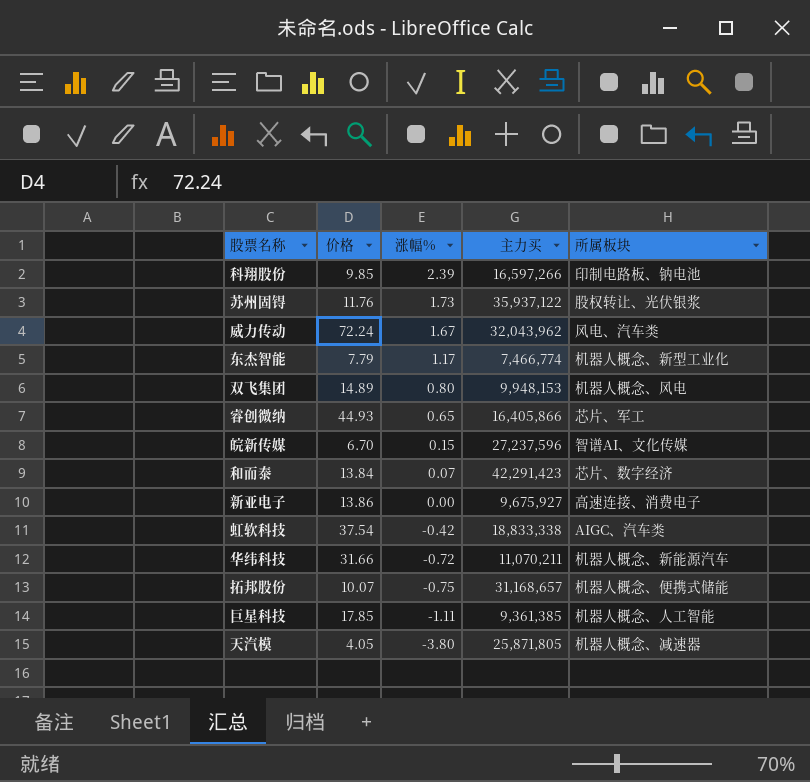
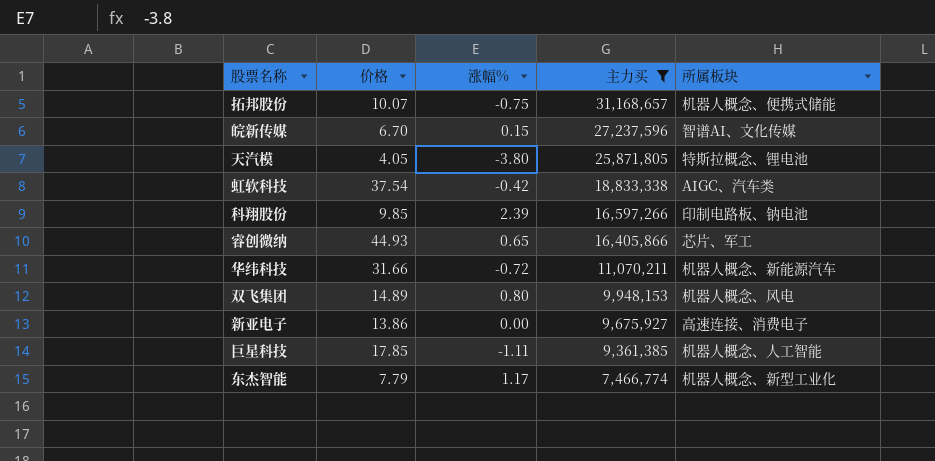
filter: none -> 主力买 <= 31,168,657
row order: 涨幅% descending -> 主力买 descending
天汽模 | 所属板块: 机器人概念、减速器 -> 特斯拉概念、锂电池

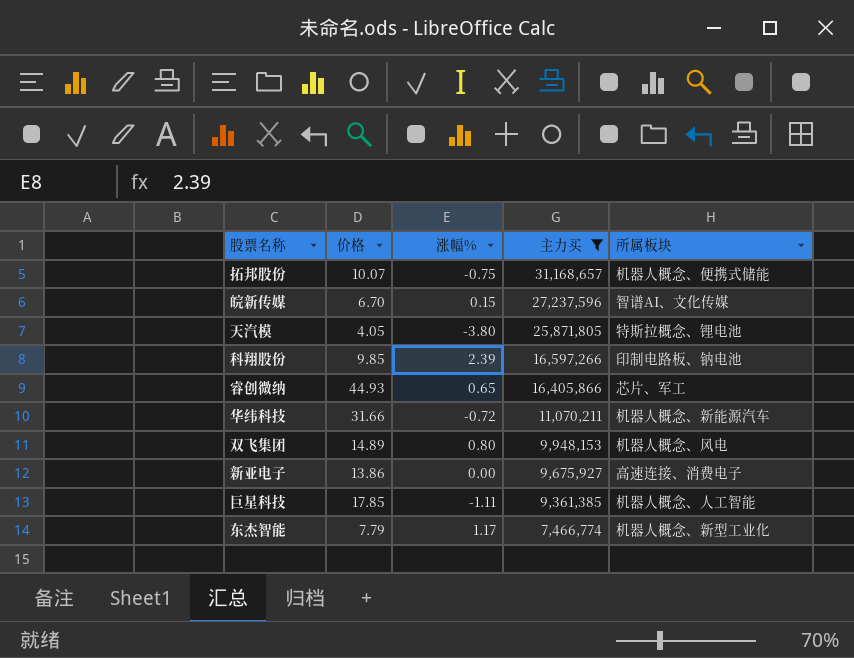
row 虹软科技: 37.54 | -0.42 | 18,833,338 | AIGC、汽车类 -> none

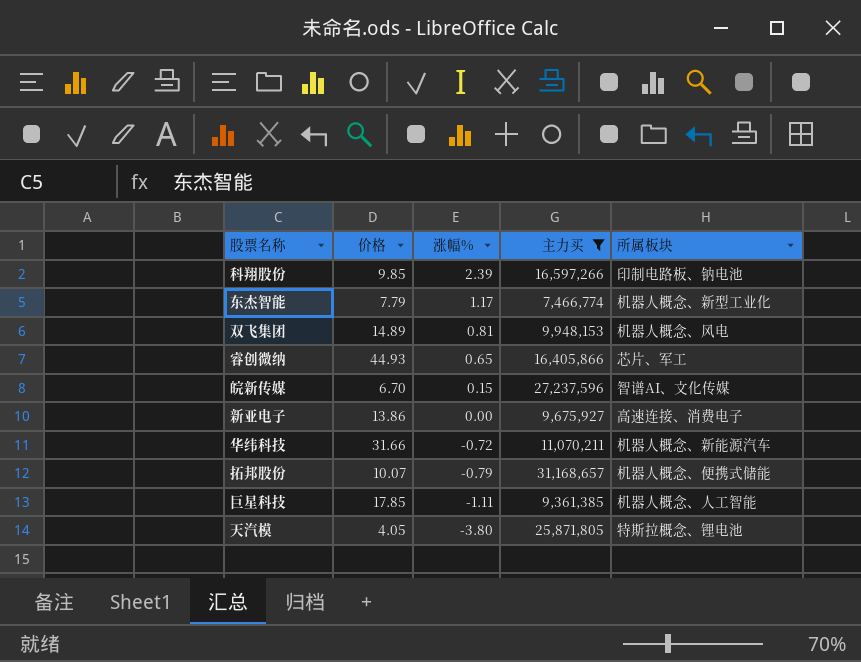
row order: 主力买 descending -> 涨幅% descending
双飞集团 | 涨幅%: 0.80 -> 0.81
拓邦股份 | 涨幅%: -0.75 -> -0.79

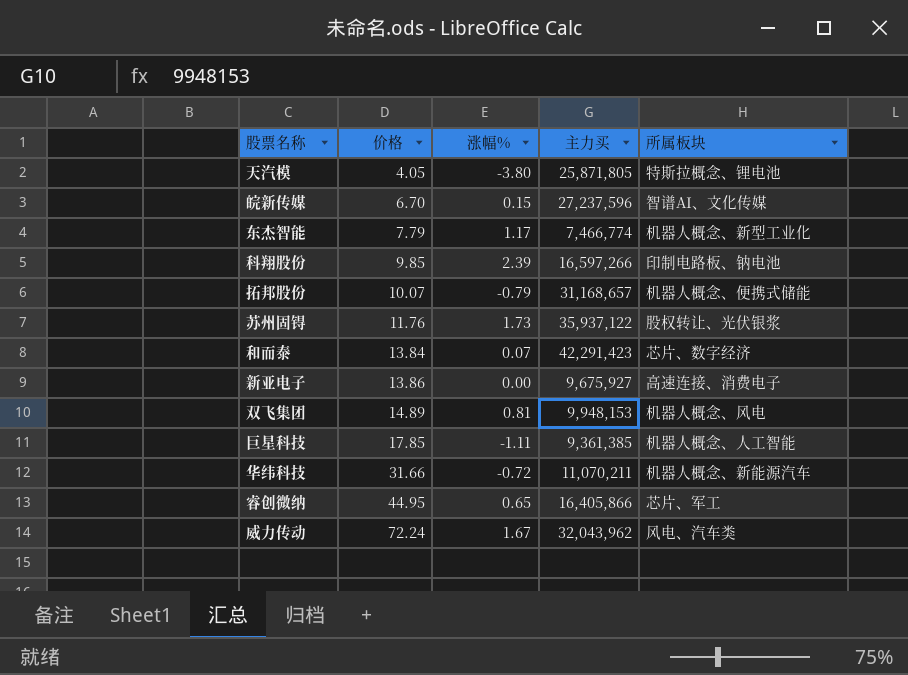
filter: 主力买 <= 31,168,657 -> none
row order: 涨幅% descending -> 价格 ascending
睿创微纳 | 价格: 44.93 -> 44.95

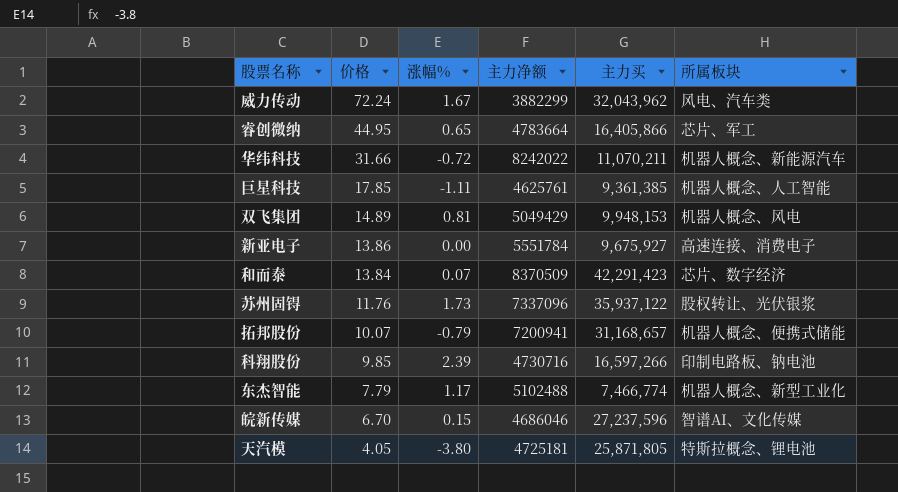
row order: 价格 ascending -> 价格 descending
column 主力净额 | position: none -> 4

